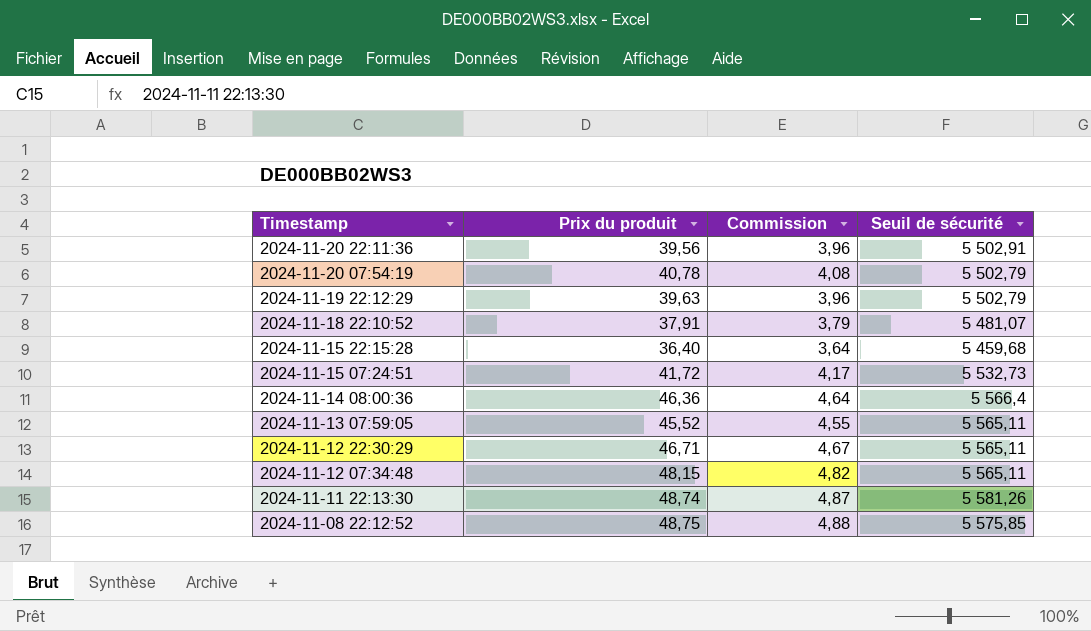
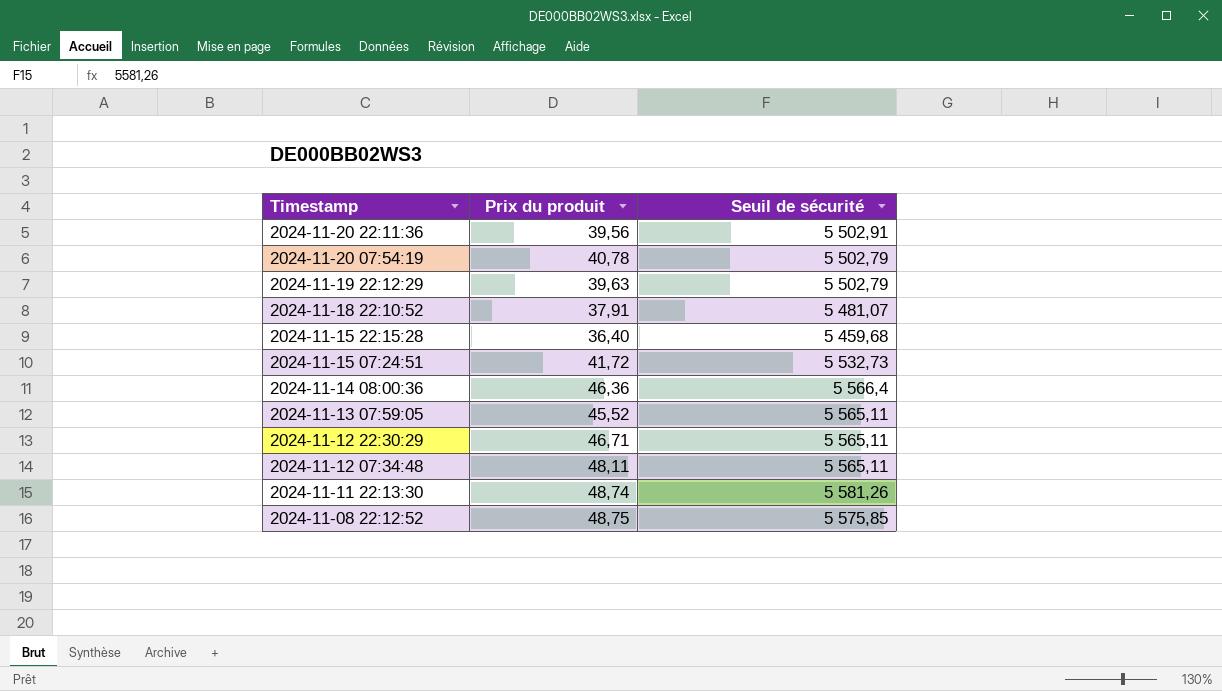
column Commission | formula: [Prix du produit] * 0,1 -> none
2024-11-12 07:34:48 | Prix du produit: 48,15 -> 48,11

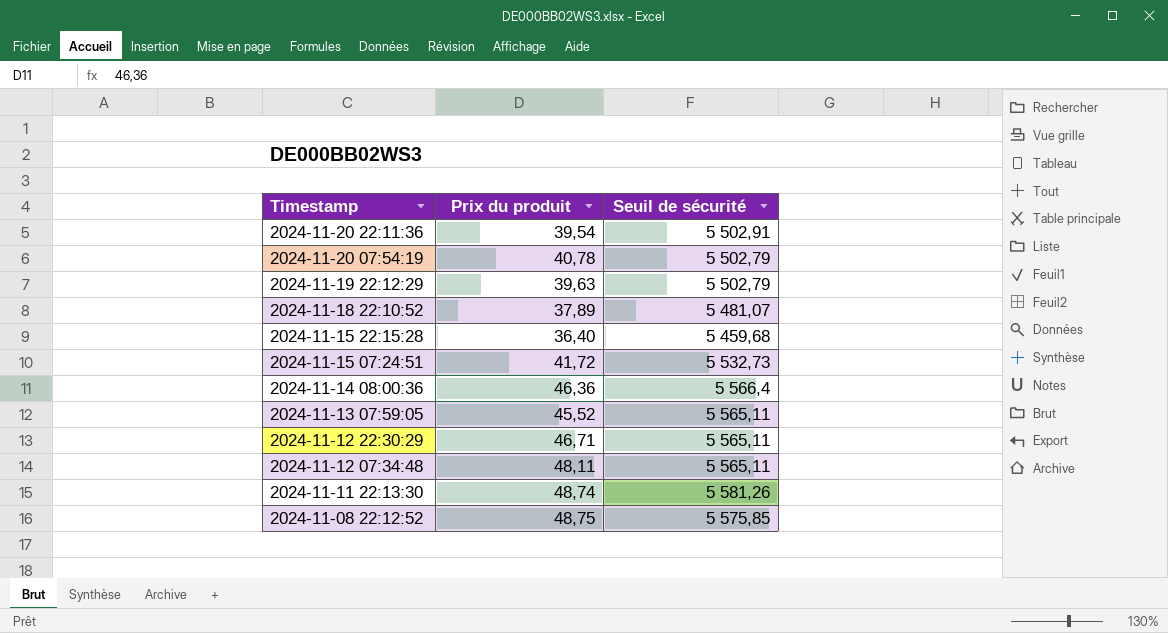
2024-11-20 22:11:36 | Prix du produit: 39,56 -> 39,54
2024-11-18 22:10:52 | Prix du produit: 37,91 -> 37,89

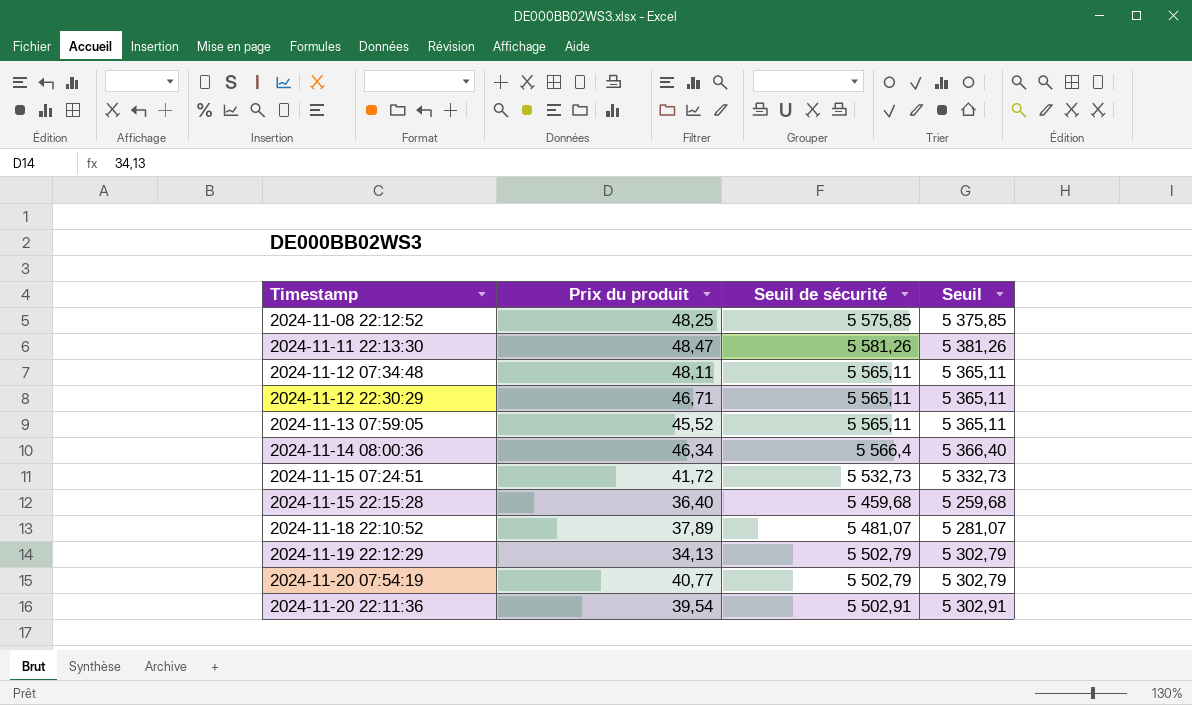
row order: Timestamp descending -> Timestamp ascending
column Seuil | formula: none -> [Seuil de sécurité] - 200
2024-11-08 22:12:52 | Prix du produit: 48,75 -> 48,25
2024-11-11 22:13:30 | Prix du produit: 48,74 -> 48,47
2024-11-14 08:00:36 | Prix du produit: 46,36 -> 46,34
2024-11-19 22:12:29 | Prix du produit: 39,63 -> 34,13
2024-11-20 07:54:19 | Prix du produit: 40,78 -> 40,77

